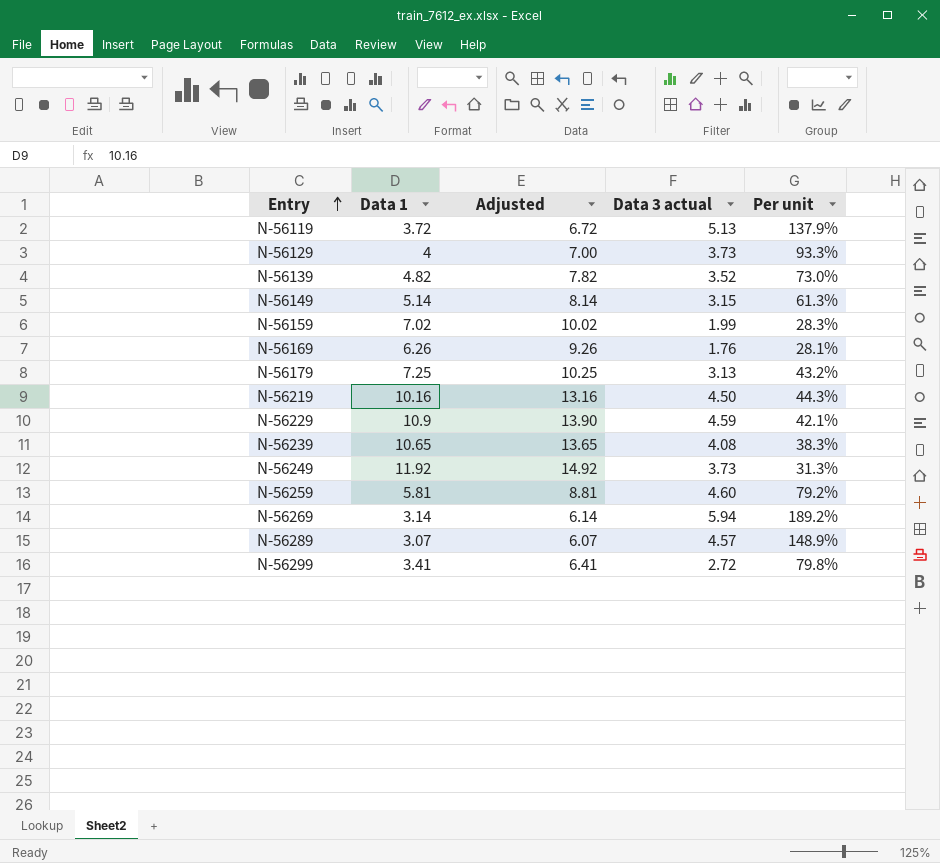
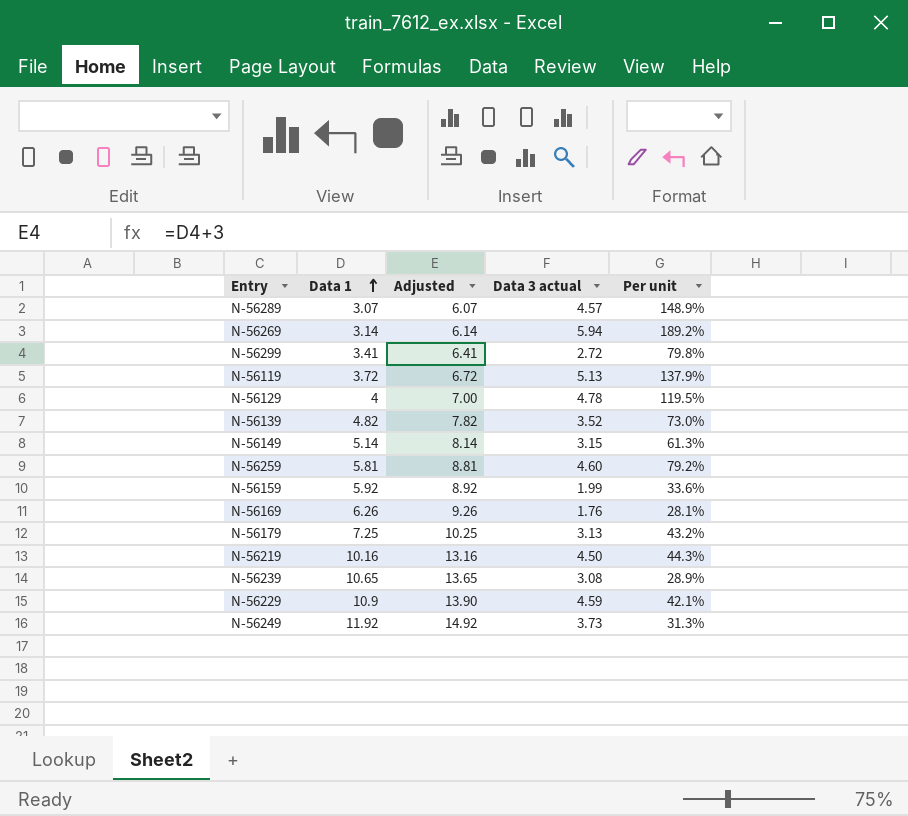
row order: Entry ascending -> Data 1 ascending
N-56129 | Data 3 actual: 3.73 -> 4.78
N-56129 | Per unit: 93.3% -> 119.5%
N-56159 | Data 1: 7.02 -> 5.92
N-56159 | Adjusted: 10.02 -> 8.92
N-56159 | Per unit: 28.3% -> 33.6%
N-56239 | Data 3 actual: 4.08 -> 3.08
N-56239 | Per unit: 38.3% -> 28.9%

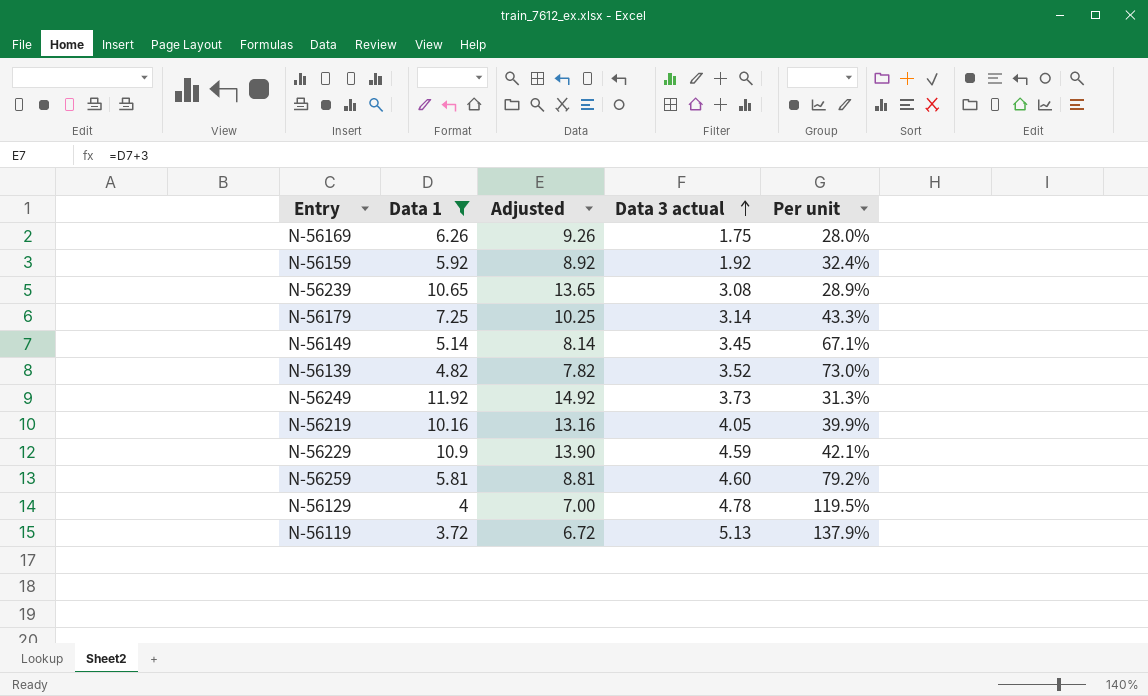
filter: none -> Data 1 >= 3.72
row order: Data 1 ascending -> Data 3 actual ascending
N-56169 | Data 3 actual: 1.76 -> 1.75
N-56169 | Per unit: 28.1% -> 28.0%
N-56159 | Data 3 actual: 1.99 -> 1.92
N-56159 | Per unit: 33.6% -> 32.4%
N-56179 | Data 3 actual: 3.13 -> 3.14
N-56179 | Per unit: 43.2% -> 43.3%
N-56149 | Data 3 actual: 3.15 -> 3.45
N-56149 | Per unit: 61.3% -> 67.1%
N-56219 | Data 3 actual: 4.50 -> 4.05
N-56219 | Per unit: 44.3% -> 39.9%

